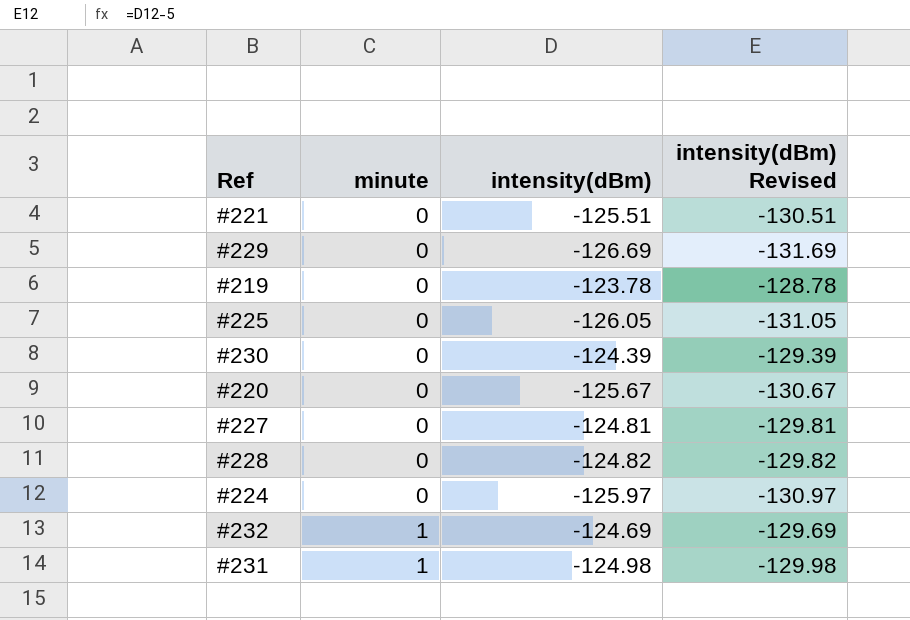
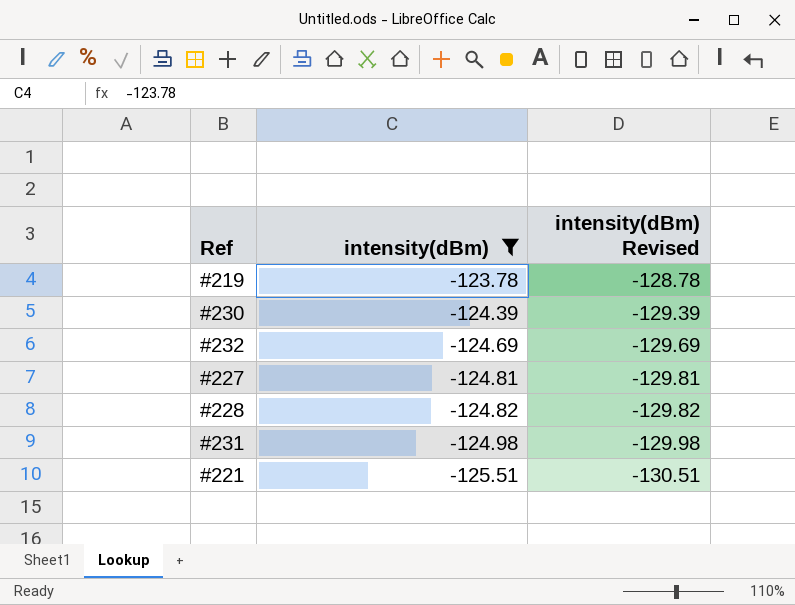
filter: none -> intensity(dBm) >= -125.51
row order: minute ascending -> intensity(dBm) descending
column minute | position: 2 -> none

